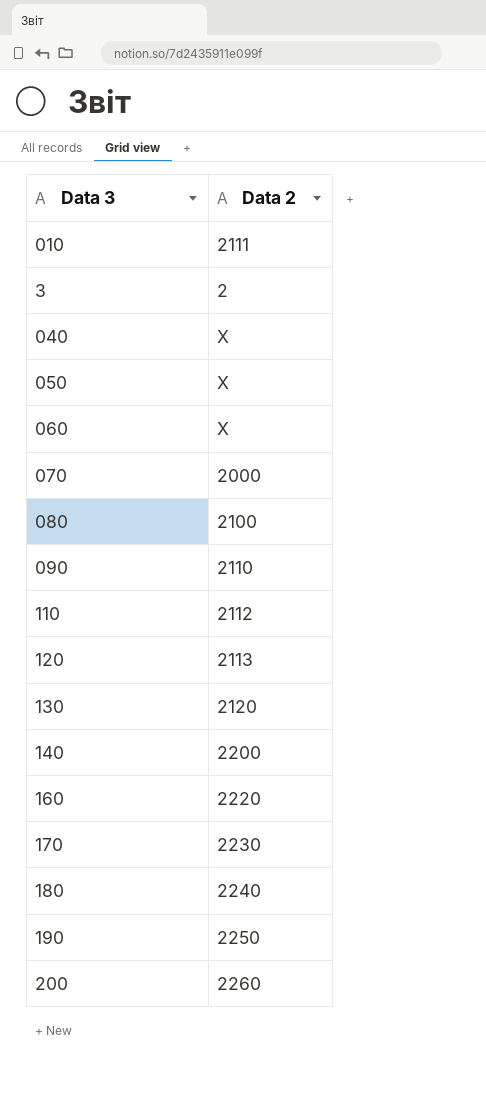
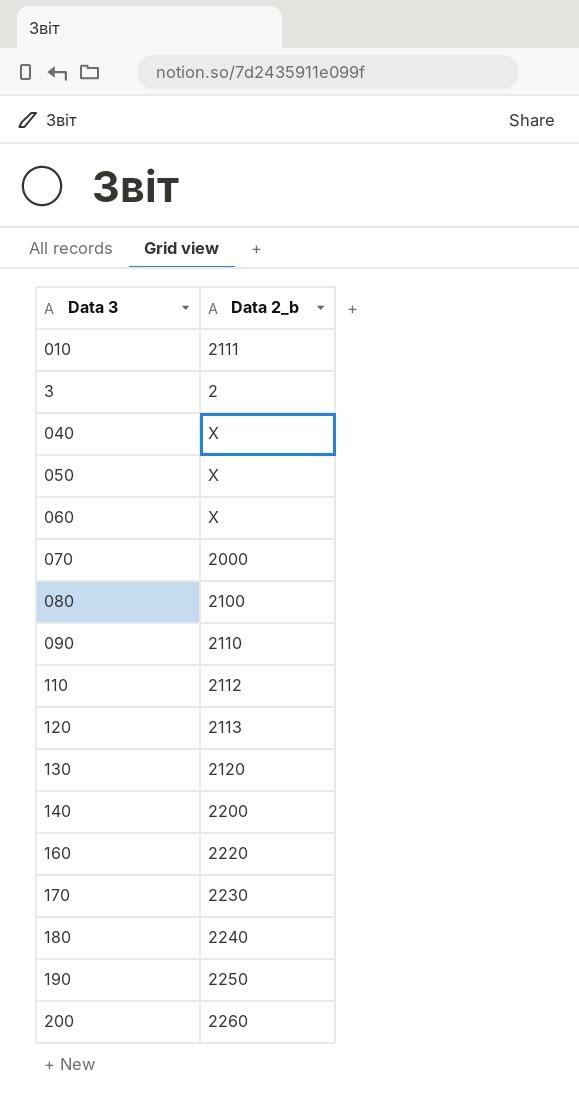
column name: Data 2 -> Data 2_b

